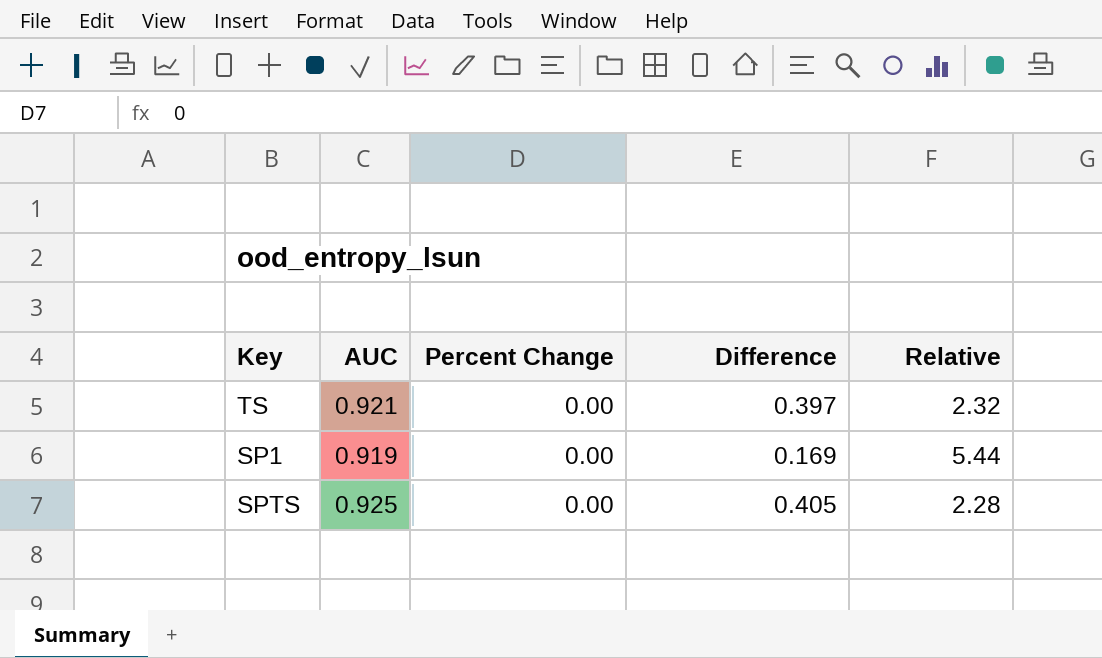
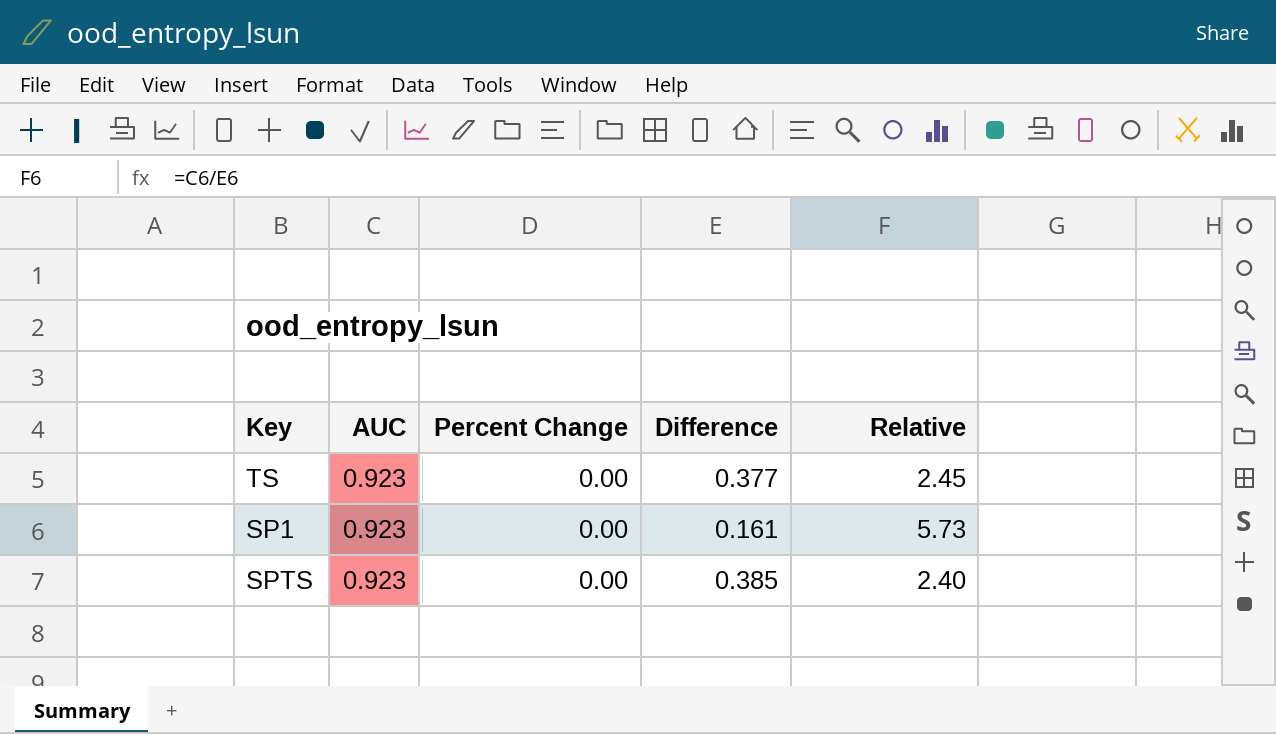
TS | AUC: 0.921 -> 0.923
TS | Difference: 0.397 -> 0.377
TS | Relative: 2.32 -> 2.45
SP1 | AUC: 0.919 -> 0.923
SP1 | Difference: 0.169 -> 0.161
SP1 | Relative: 5.44 -> 5.73
SPTS | AUC: 0.925 -> 0.923
SPTS | Difference: 0.405 -> 0.385
SPTS | Relative: 2.28 -> 2.40

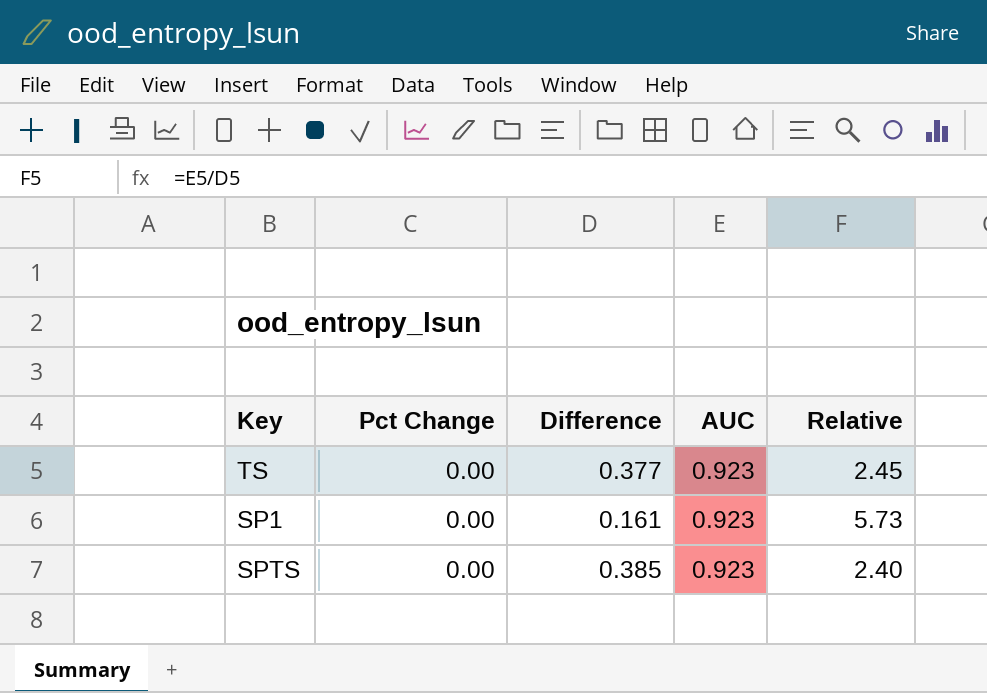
column name: Percent Change -> Pct Change
column AUC | position: 2 -> 4

